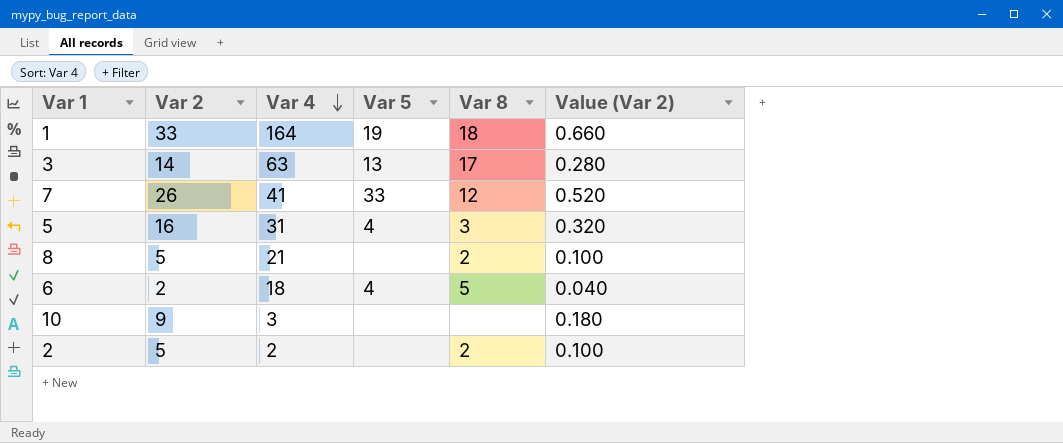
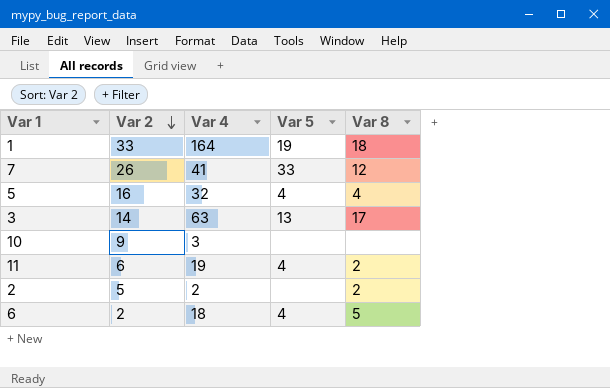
row order: Var 4 descending -> Var 2 descending
column Value (Var 2) | formula: [Var 2] * 0.02 -> none
row 8: 5 | 21 | none | 2 | 0.100 -> none
5 | Var 4: 31 -> 32
5 | Var 8: 3 -> 4
row 11: none -> 6 | 19 | 4 | 2

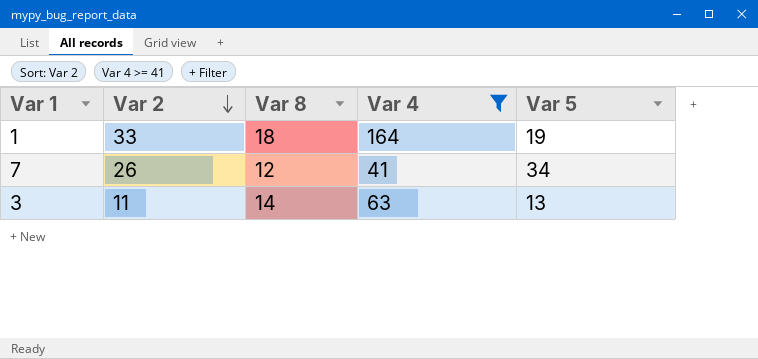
filter: none -> Var 4 >= 41
column Var 8 | position: 5 -> 3
7 | Var 5: 33 -> 34
3 | Var 2: 14 -> 11
3 | Var 8: 17 -> 14

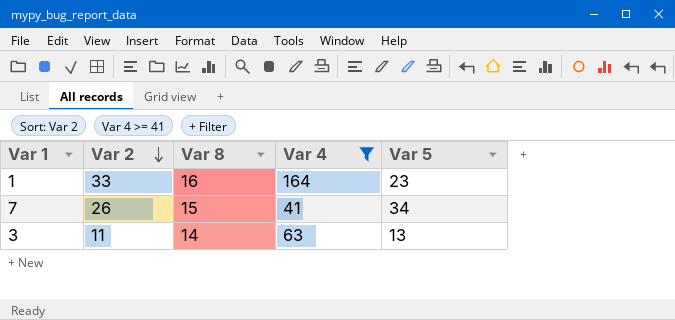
1 | Var 8: 18 -> 16
1 | Var 5: 19 -> 23
7 | Var 8: 12 -> 15

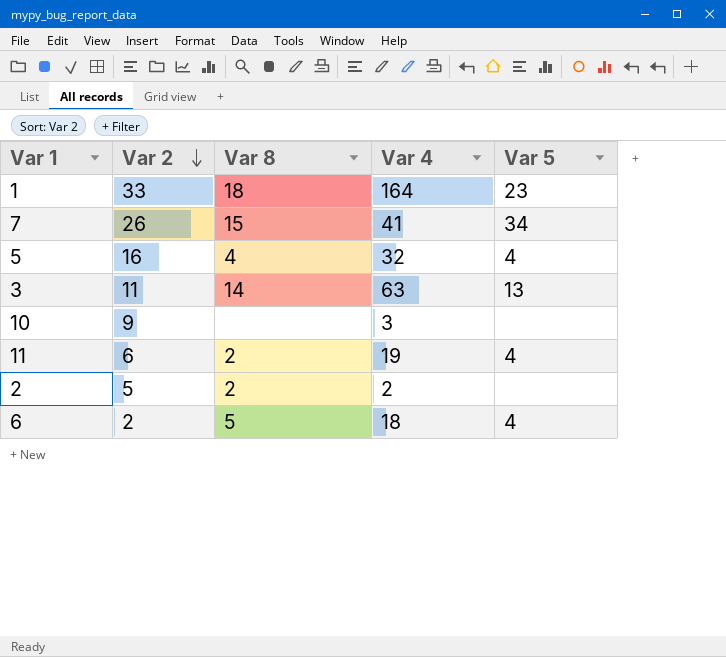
filter: Var 4 >= 41 -> none
1 | Var 8: 16 -> 18

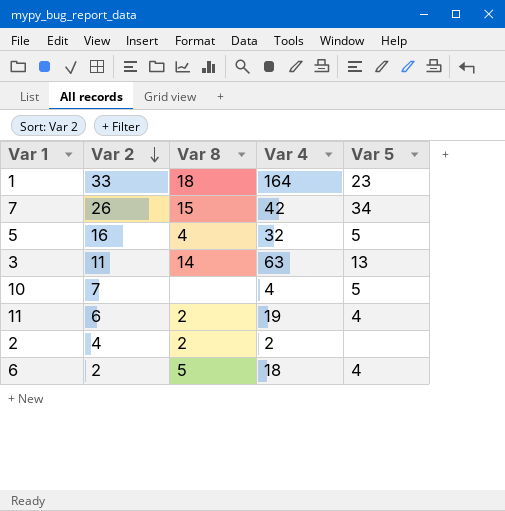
7 | Var 4: 41 -> 42
5 | Var 5: 4 -> 5
10 | Var 2: 9 -> 7
10 | Var 4: 3 -> 4
10 | Var 5: none -> 5
2 | Var 2: 5 -> 4

